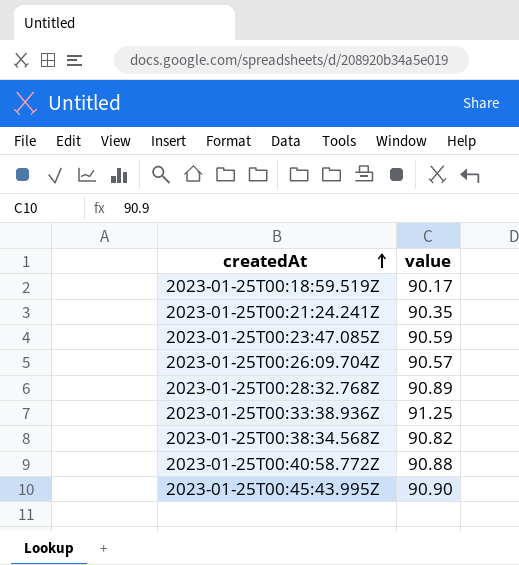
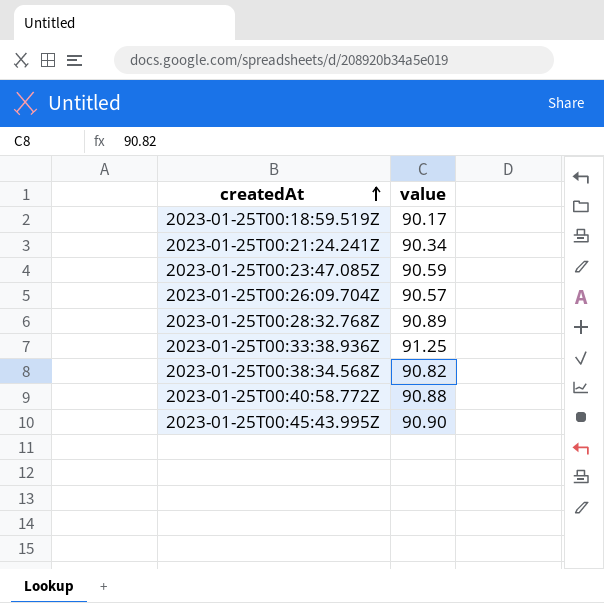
2023-01-25T00:21:24.241Z | value: 90.35 -> 90.34

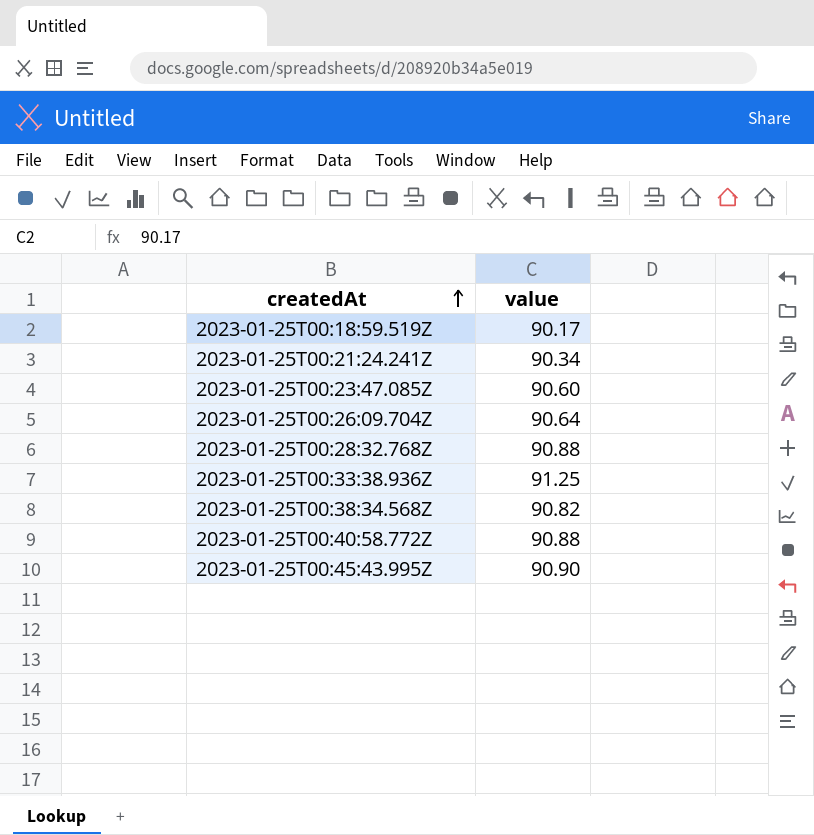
2023-01-25T00:23:47.085Z | value: 90.59 -> 90.60
2023-01-25T00:26:09.704Z | value: 90.57 -> 90.64
2023-01-25T00:28:32.768Z | value: 90.89 -> 90.88

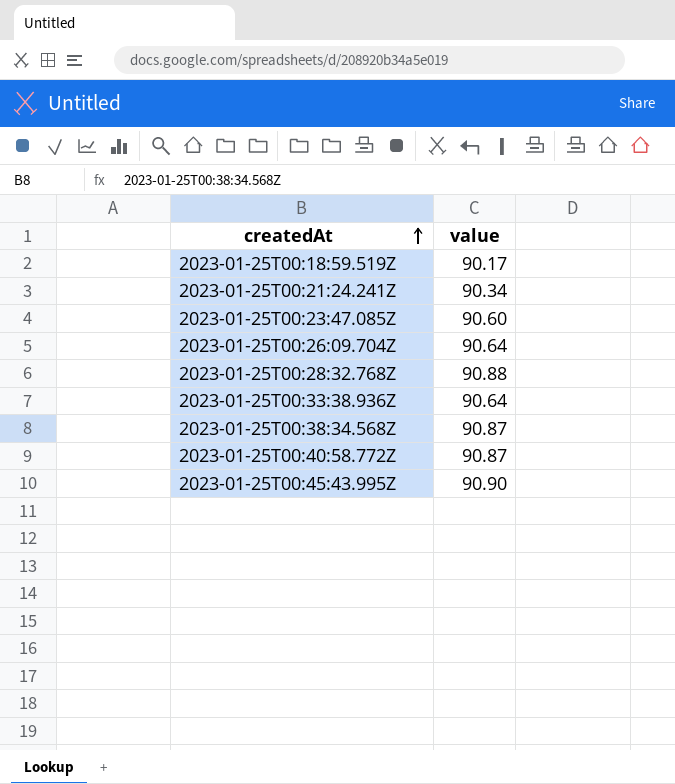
2023-01-25T00:33:38.936Z | value: 91.25 -> 90.64
2023-01-25T00:38:34.568Z | value: 90.82 -> 90.87
2023-01-25T00:40:58.772Z | value: 90.88 -> 90.87

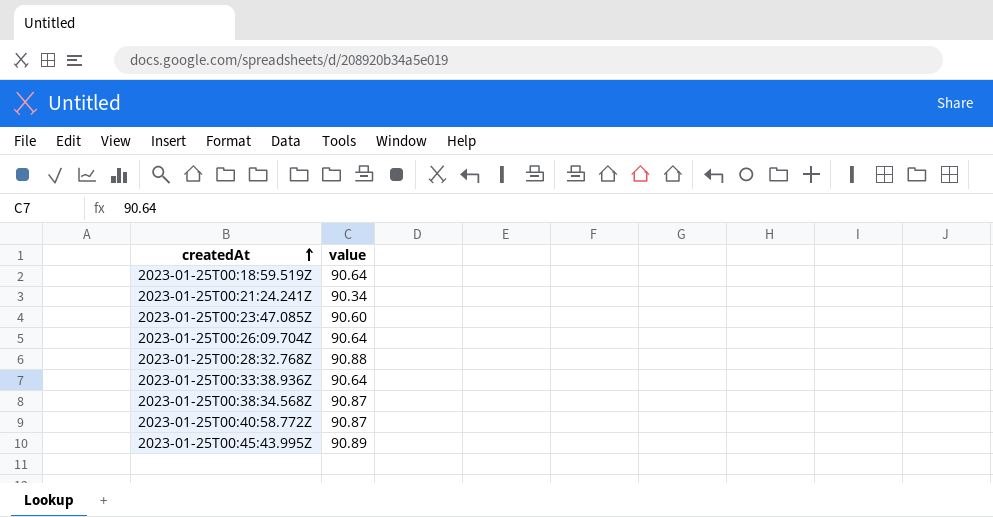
2023-01-25T00:18:59.519Z | value: 90.17 -> 90.64
2023-01-25T00:45:43.995Z | value: 90.90 -> 90.89

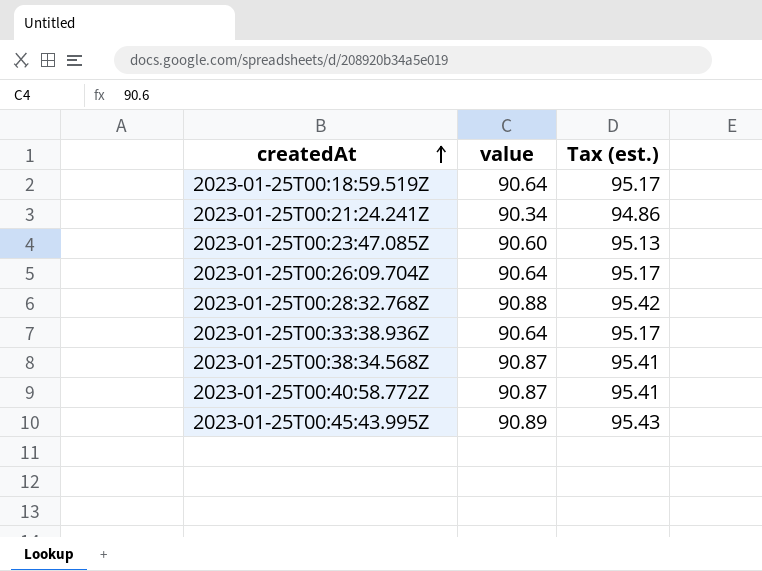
column Tax (est.) | formula: none -> [value] * 1.05

